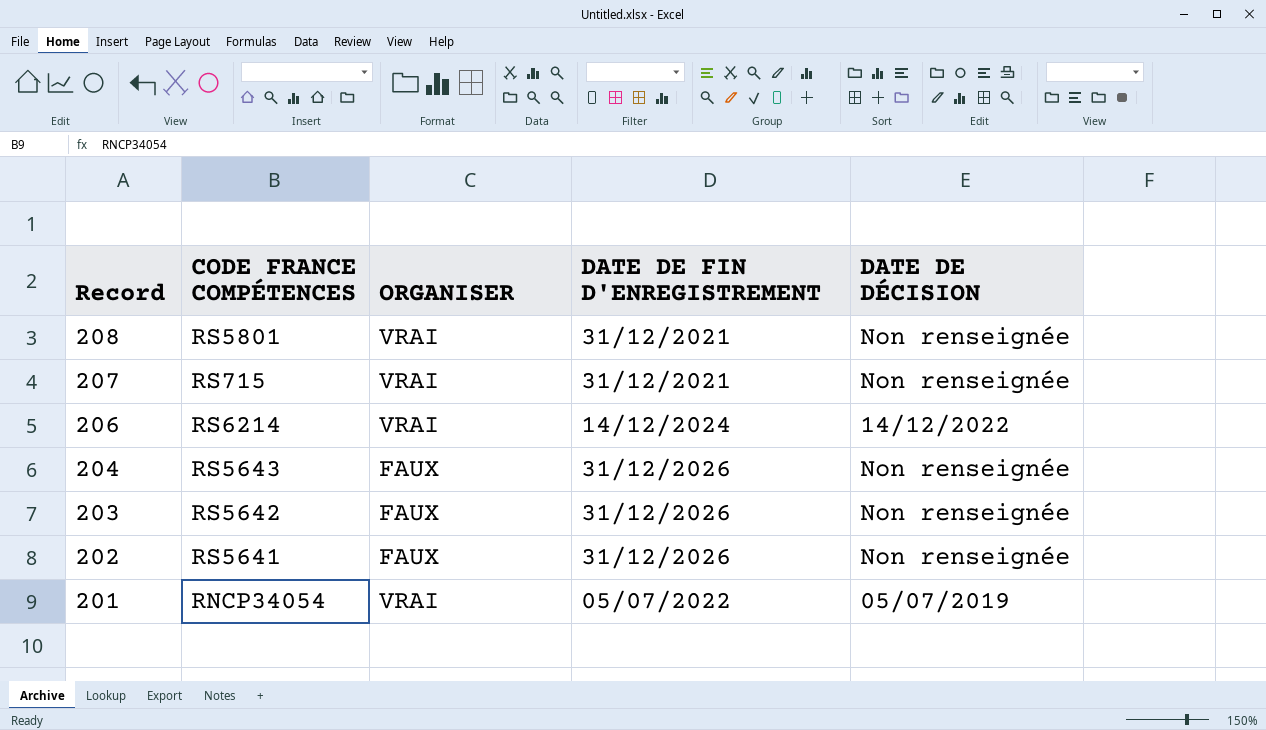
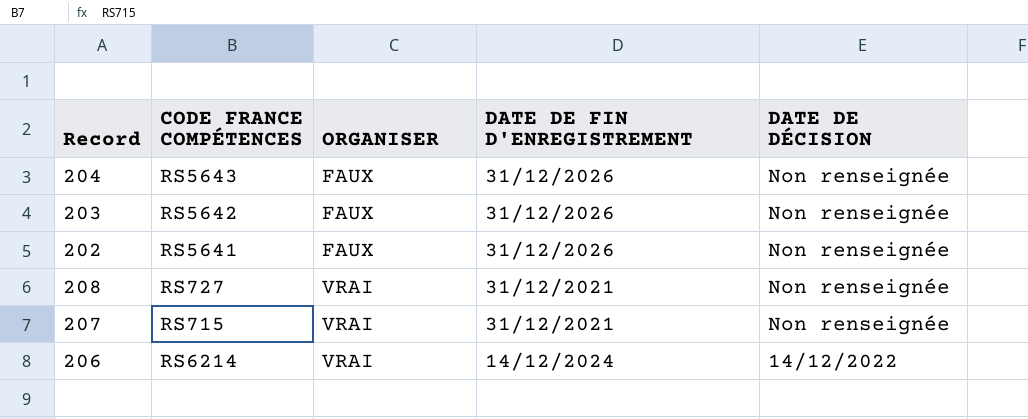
row order: Record descending -> ORGANISER ascending
row 201: RNCP34054 | VRAI | 05/07/2022 | 05/07/2019 -> none
208 | CODE FRANCE COMPÉTENCES: RS5801 -> RS727

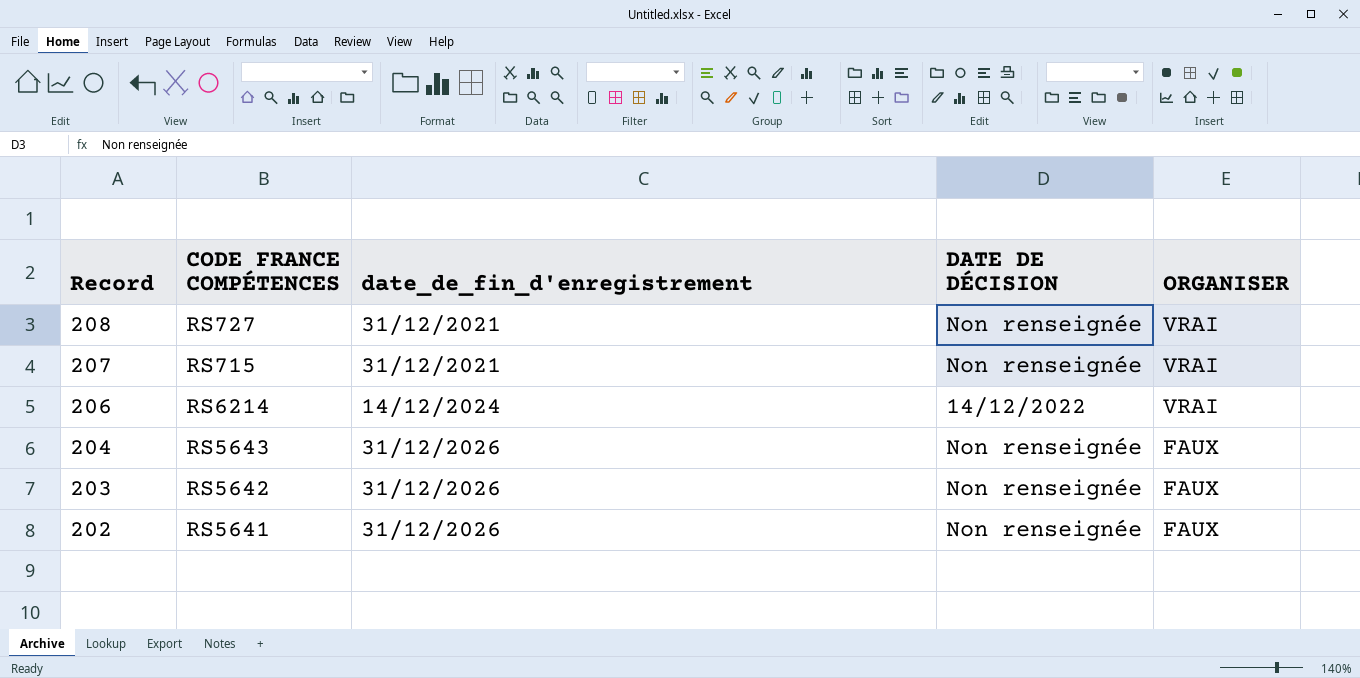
row order: ORGANISER ascending -> Record descending
column name: DATE DE FIN D'ENREGISTREMENT -> date_de_fin_d'enregistrement
column ORGANISER | position: 3 -> 5

